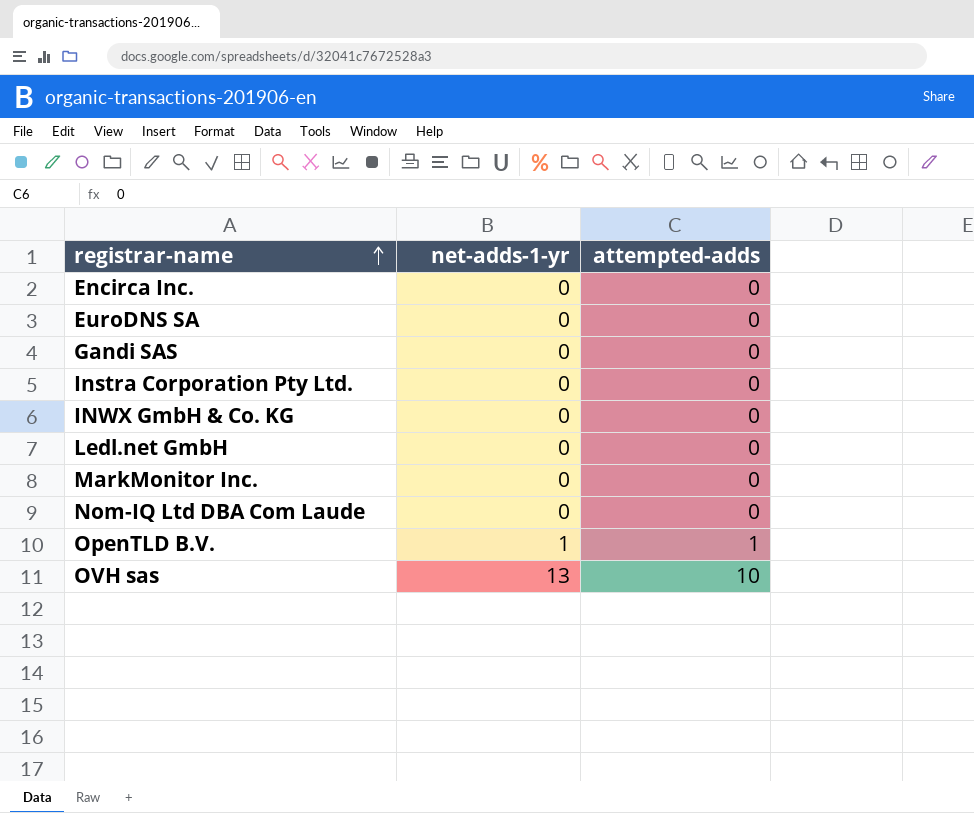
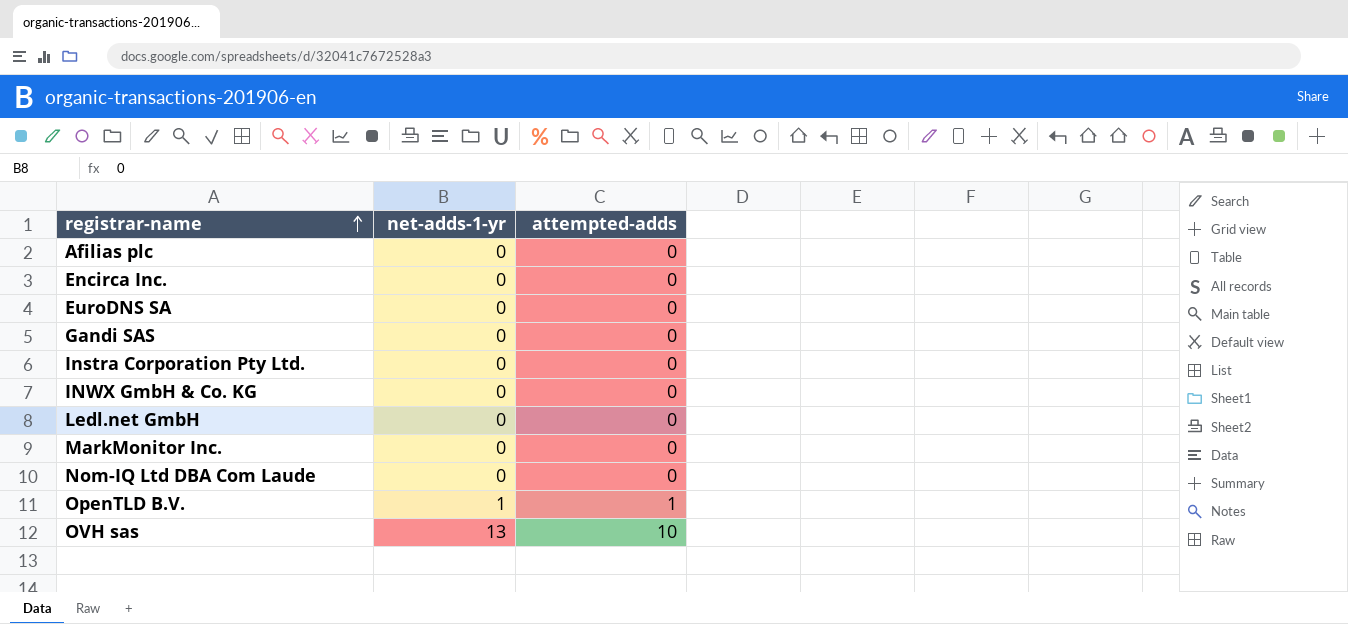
row Afilias plc: none -> 0 | 0

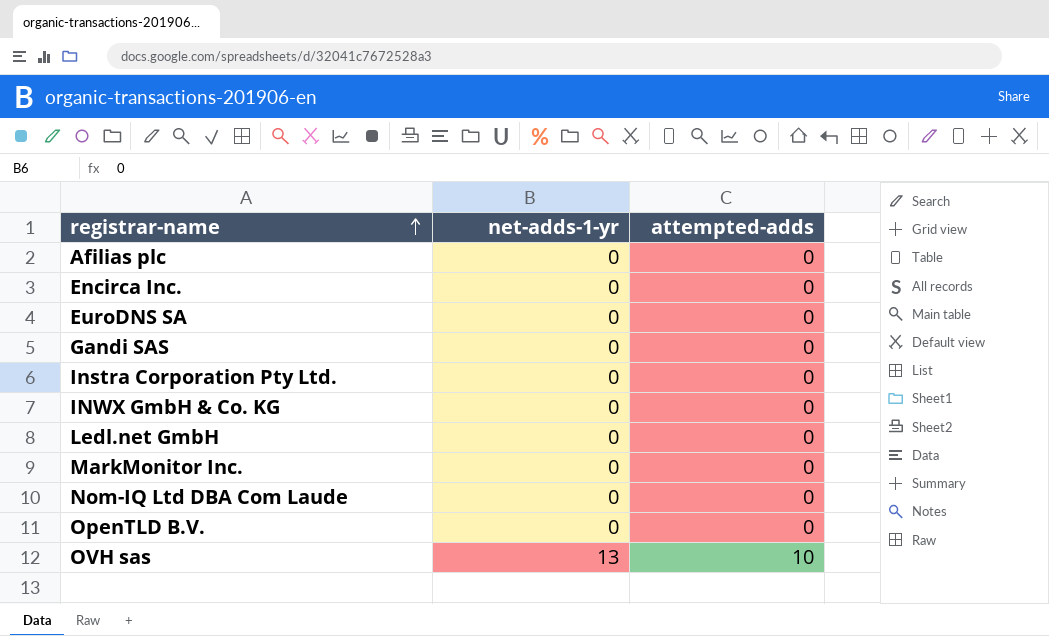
OpenTLD B.V. | net-adds-1-yr: 1 -> 0
OpenTLD B.V. | attempted-adds: 1 -> 0

